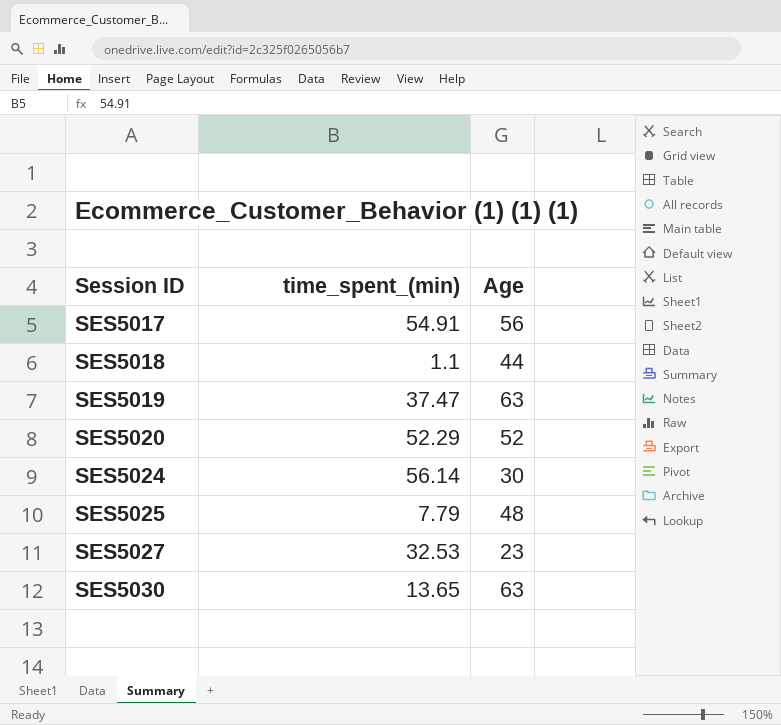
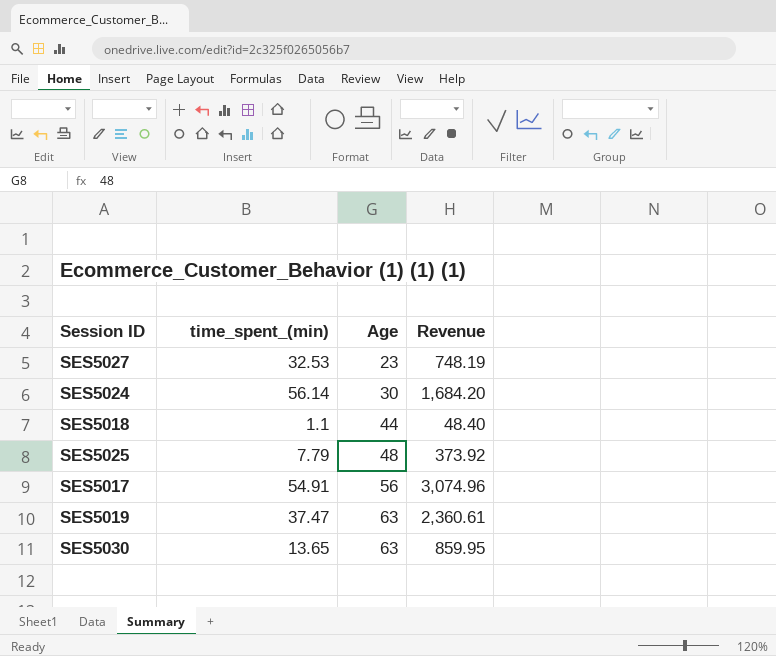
row order: Session ID ascending -> Age ascending
column Revenue | formula: none -> [time_spent_(min)] * [Age]
row SES5020: 52.29 | 52 -> none

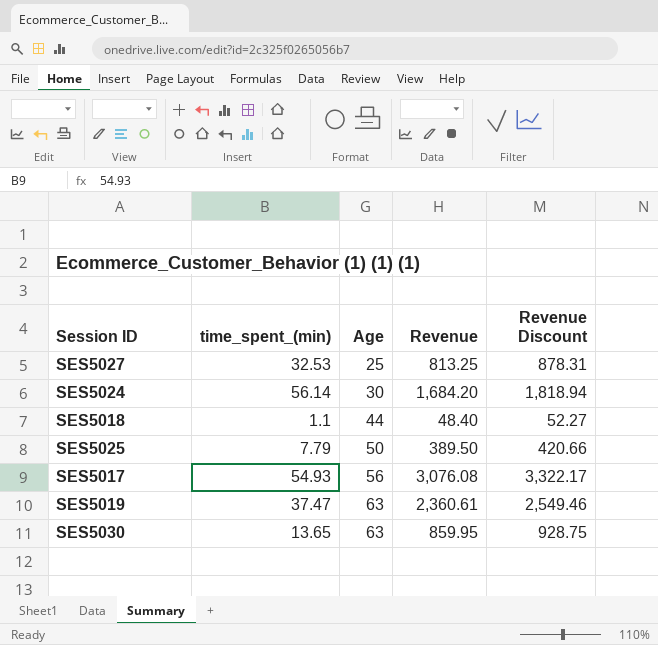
column Revenue Discount | formula: none -> [Revenue] * 1.08
SES5027 | Age: 23 -> 25
SES5027 | Revenue: 748.19 -> 813.25
SES5025 | Age: 48 -> 50
SES5025 | Revenue: 373.92 -> 389.50
SES5017 | time_spent_(min): 54.91 -> 54.93
SES5017 | Revenue: 3,074.96 -> 3,076.08

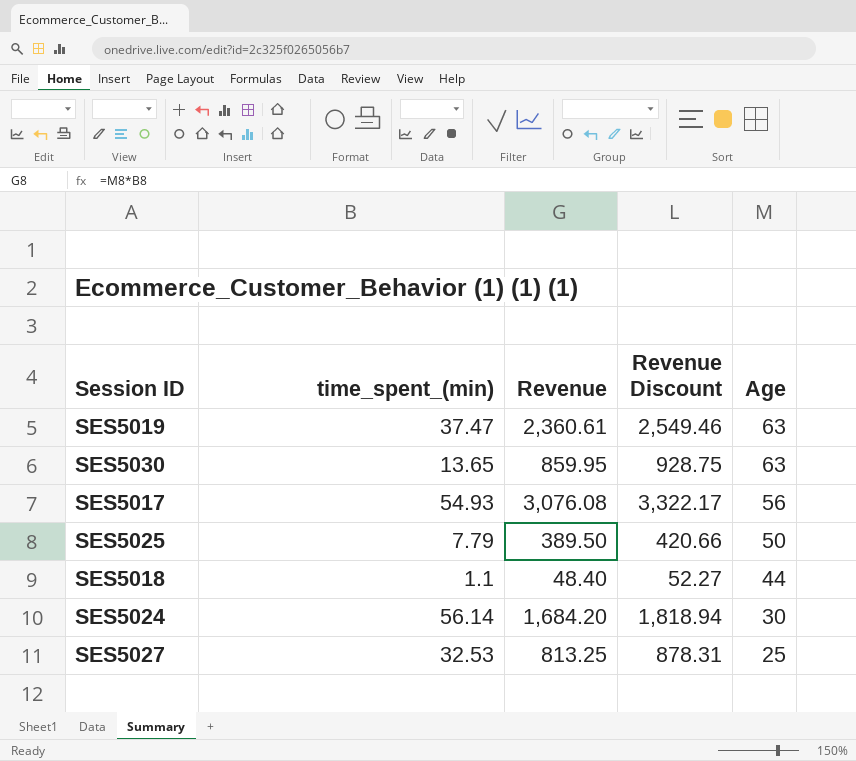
row order: Age ascending -> Age descending
column Age | position: 3 -> 5

